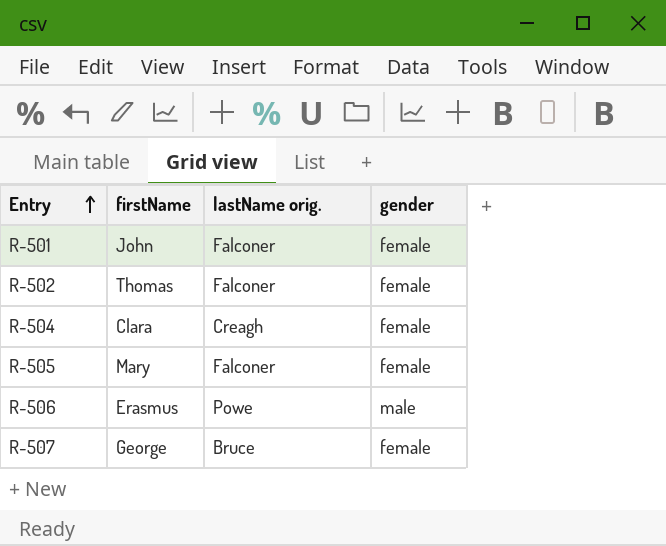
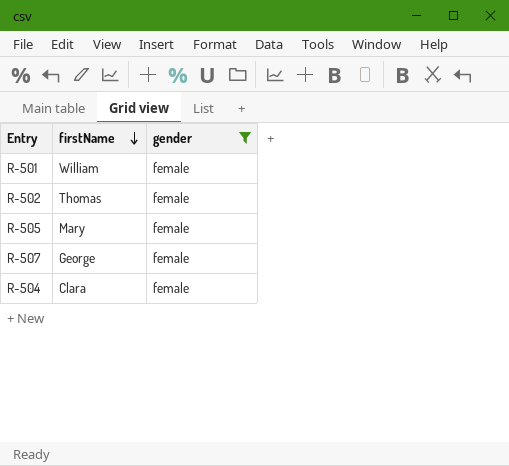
filter: none -> gender = female
row order: Entry ascending -> firstName descending
column lastName orig. | position: 3 -> none
R-501 | firstName: John -> William

